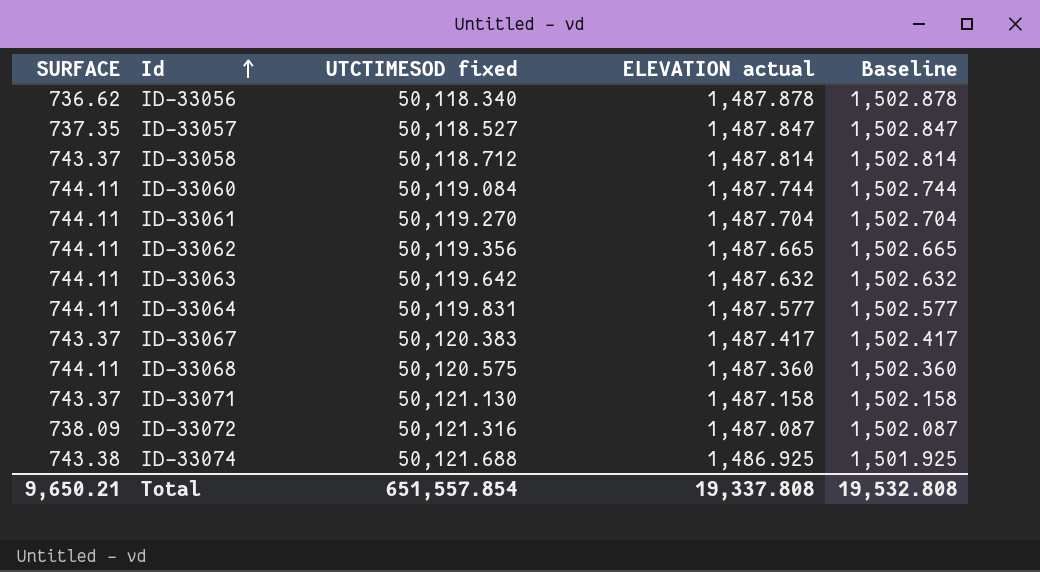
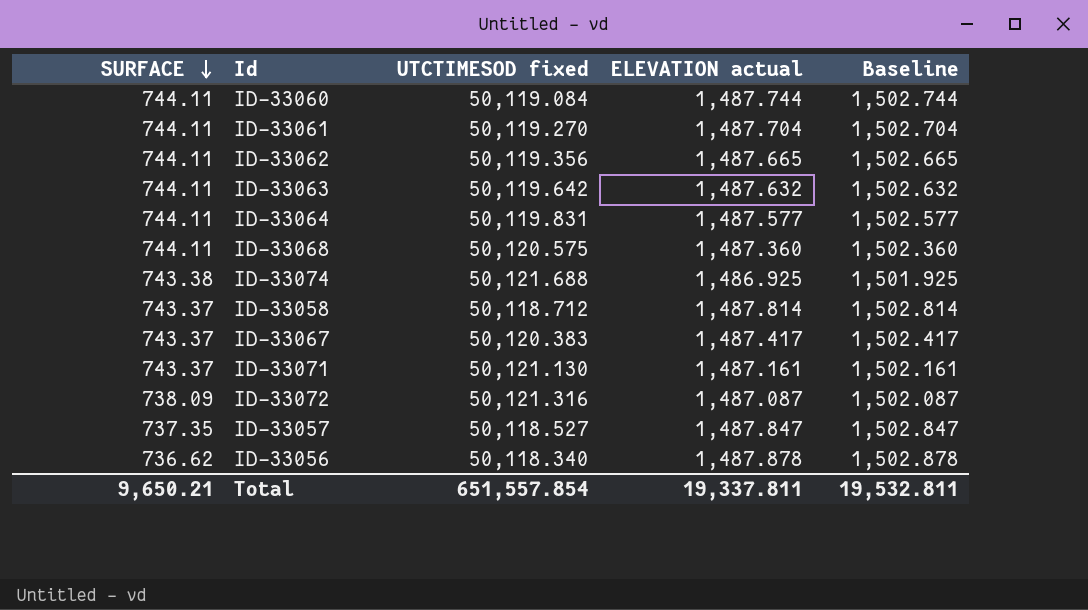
row order: Id ascending -> SURFACE descending
ID-33071 | ELEVATION actual: 1,487.158 -> 1,487.161
ID-33071 | Baseline: 1,502.158 -> 1,502.161
Total | ELEVATION actual: 19,337.808 -> 19,337.811
Total | Baseline: 19,532.808 -> 19,532.811

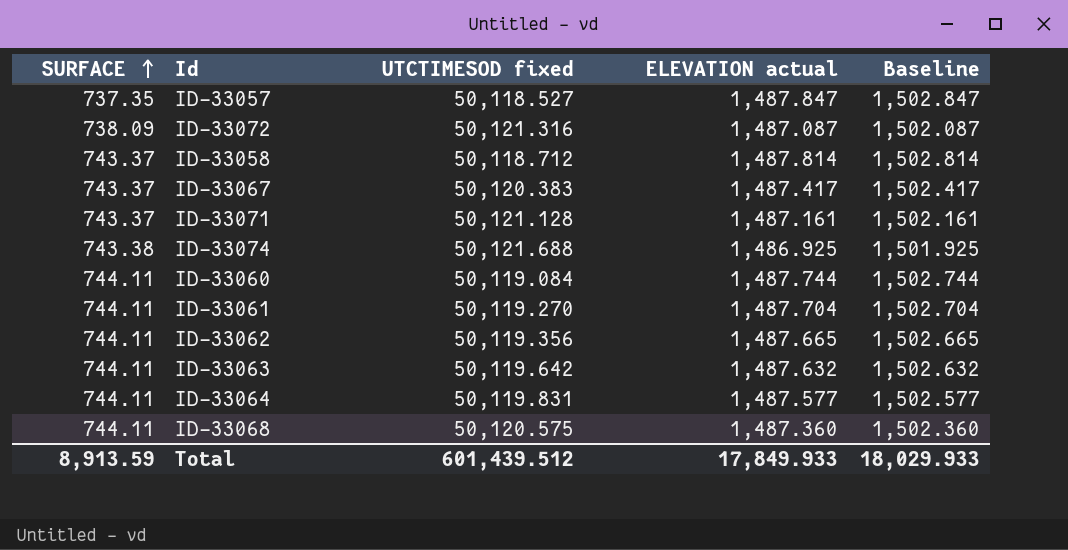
row order: SURFACE descending -> SURFACE ascending
row ID-33056: 736.62 | 50,118.340 | 1,487.878 | 1,502.878 -> none
ID-33071 | UTCTIMESOD fixed: 50,121.130 -> 50,121.128
Total | SURFACE: 9,650.21 -> 8,913.59
Total | UTCTIMESOD fixed: 651,557.854 -> 601,439.512
Total | ELEVATION actual: 19,337.811 -> 17,849.933
Total | Baseline: 19,532.811 -> 18,029.933

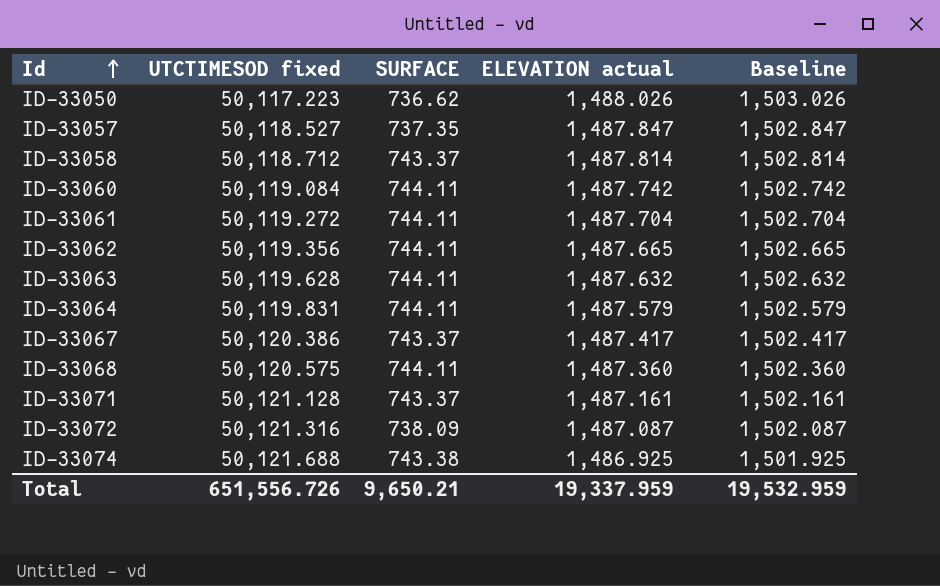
row order: SURFACE ascending -> Id ascending
column SURFACE | position: 1 -> 3
row ID-33050: none -> 50,117.223 | 736.62 | 1,488.026 | 1,503.026
ID-33060 | ELEVATION actual: 1,487.744 -> 1,487.742
ID-33060 | Baseline: 1,502.744 -> 1,502.742
ID-33061 | UTCTIMESOD fixed: 50,119.270 -> 50,119.272
ID-33063 | UTCTIMESOD fixed: 50,119.642 -> 50,119.628
ID-33064 | ELEVATION actual: 1,487.577 -> 1,487.579
ID-33064 | Baseline: 1,502.577 -> 1,502.579
ID-33067 | UTCTIMESOD fixed: 50,120.383 -> 50,120.386
Total | UTCTIMESOD fixed: 601,439.512 -> 651,556.726
Total | SURFACE: 8,913.59 -> 9,650.21
Total | ELEVATION actual: 17,849.933 -> 19,337.959
Total | Baseline: 18,029.933 -> 19,532.959

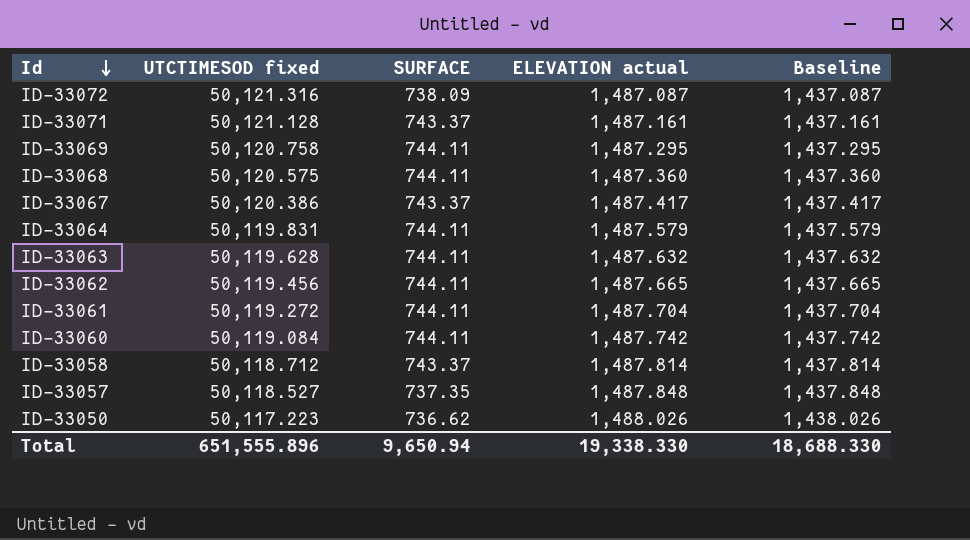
row order: Id ascending -> Id descending
column Baseline | formula: [ELEVATION actual] + 15 -> [ELEVATION actual] - 50
row ID-33074: 50,121.688 | 743.38 | 1,486.925 | 1,501.925 -> none
row ID-33069: none -> 50,120.758 | 744.11 | 1,487.295 | 1,437.295
ID-33062 | UTCTIMESOD fixed: 50,119.356 -> 50,119.456
ID-33057 | ELEVATION actual: 1,487.847 -> 1,487.848
Total | UTCTIMESOD fixed: 651,556.726 -> 651,555.896
Total | SURFACE: 9,650.21 -> 9,650.94
Total | ELEVATION actual: 19,337.959 -> 19,338.330
Total | Baseline: 19,532.959 -> 18,688.330

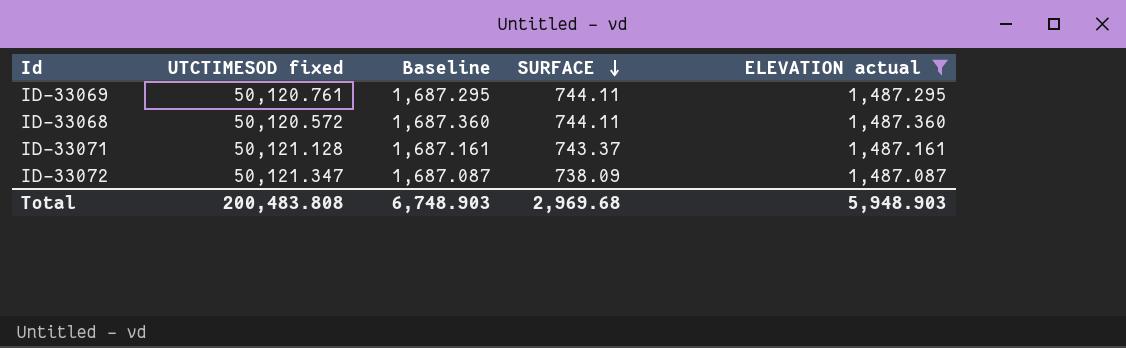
filter: none -> ELEVATION actual <= 1,487.360
row order: Id descending -> SURFACE descending
column Baseline | formula: [ELEVATION actual] - 50 -> [ELEVATION actual] + 200
column Baseline | position: 5 -> 3
ID-33069 | UTCTIMESOD fixed: 50,120.758 -> 50,120.761
ID-33068 | UTCTIMESOD fixed: 50,120.575 -> 50,120.572
ID-33072 | UTCTIMESOD fixed: 50,121.316 -> 50,121.347
Total | UTCTIMESOD fixed: 651,555.896 -> 200,483.808
Total | Baseline: 18,688.330 -> 6,748.903
Total | SURFACE: 9,650.94 -> 2,969.68
Total | ELEVATION actual: 19,338.330 -> 5,948.903

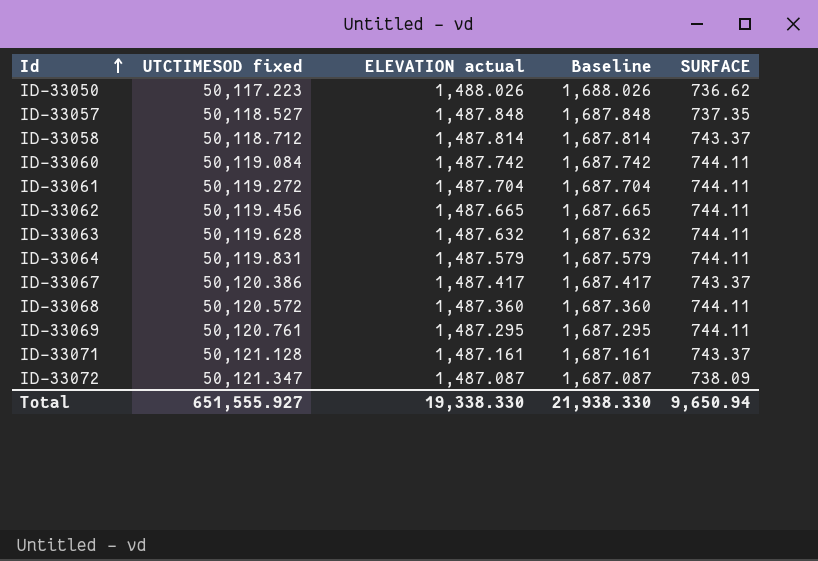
filter: ELEVATION actual <= 1,487.360 -> none
row order: SURFACE descending -> Id ascending
column ELEVATION actual | position: 5 -> 3
Total | UTCTIMESOD fixed: 200,483.808 -> 651,555.927
Total | ELEVATION actual: 5,948.903 -> 19,338.330
Total | Baseline: 6,748.903 -> 21,938.330
Total | SURFACE: 2,969.68 -> 9,650.94

